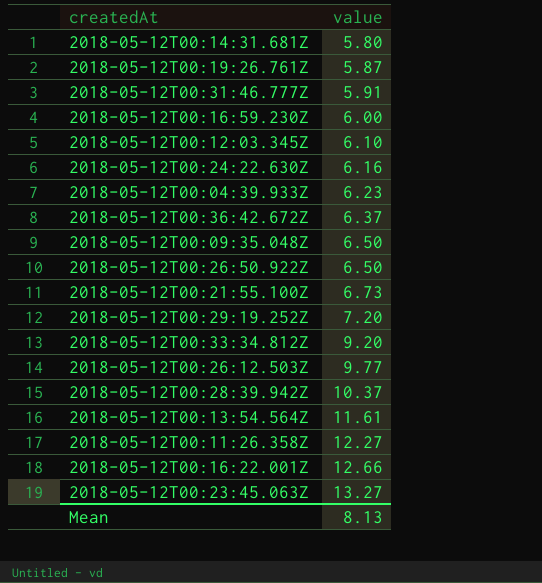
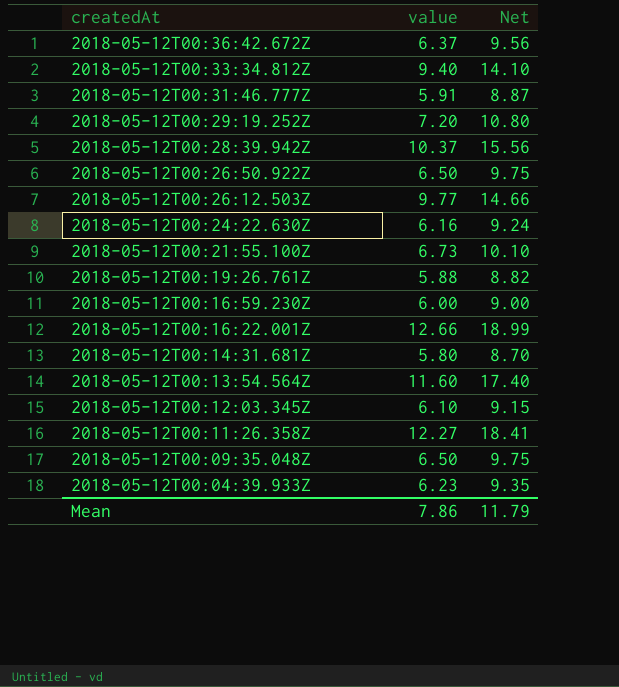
row order: value ascending -> createdAt descending
column Net | formula: none -> [value] * 1.5
row 2018-05-12T00:23:45.063Z: 13.27 -> none
2018-05-12T00:33:34.812Z | value: 9.20 -> 9.40
2018-05-12T00:19:26.761Z | value: 5.87 -> 5.88
2018-05-12T00:13:54.564Z | value: 11.61 -> 11.60
Mean | value: 8.13 -> 7.86

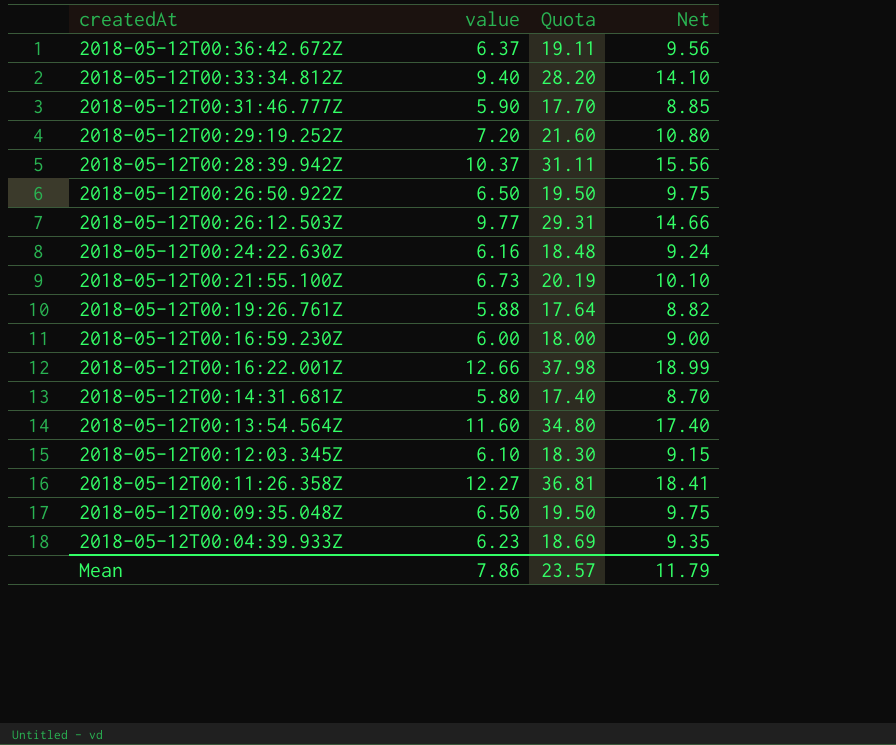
column Quota | formula: none -> [value] * 3
2018-05-12T00:31:46.777Z | value: 5.91 -> 5.90
2018-05-12T00:31:46.777Z | Net: 8.87 -> 8.85

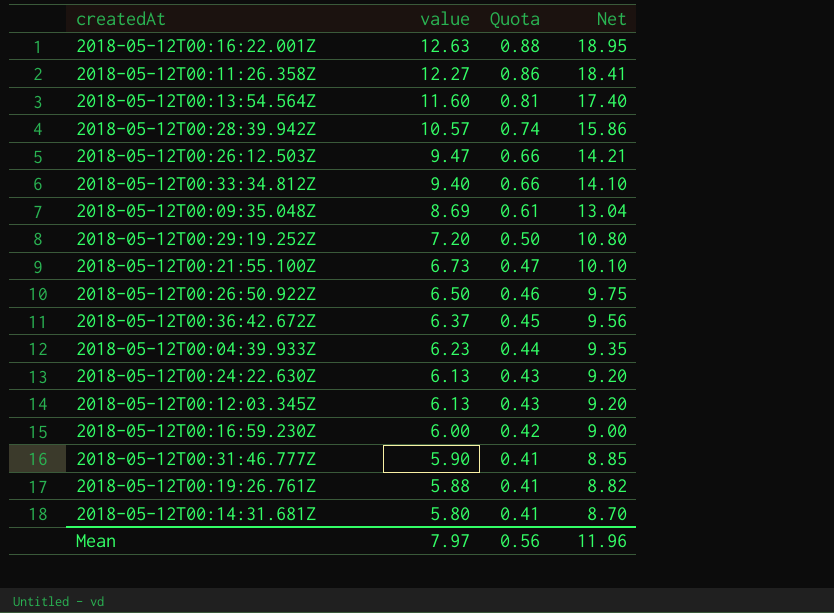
row order: createdAt descending -> value descending
column Quota | formula: [value] * 3 -> [value] * 0.07
2018-05-12T00:16:22.001Z | value: 12.66 -> 12.63
2018-05-12T00:16:22.001Z | Net: 18.99 -> 18.95
2018-05-12T00:28:39.942Z | value: 10.37 -> 10.57
2018-05-12T00:28:39.942Z | Net: 15.56 -> 15.86
2018-05-12T00:26:12.503Z | value: 9.77 -> 9.47
2018-05-12T00:26:12.503Z | Net: 14.66 -> 14.21
2018-05-12T00:09:35.048Z | value: 6.50 -> 8.69
2018-05-12T00:09:35.048Z | Net: 9.75 -> 13.04
2018-05-12T00:24:22.630Z | value: 6.16 -> 6.13
2018-05-12T00:24:22.630Z | Net: 9.24 -> 9.20
2018-05-12T00:12:03.345Z | value: 6.10 -> 6.13
2018-05-12T00:12:03.345Z | Net: 9.15 -> 9.20
Mean | value: 7.86 -> 7.97
Mean | Quota: 23.57 -> 0.56
Mean | Net: 11.79 -> 11.96

